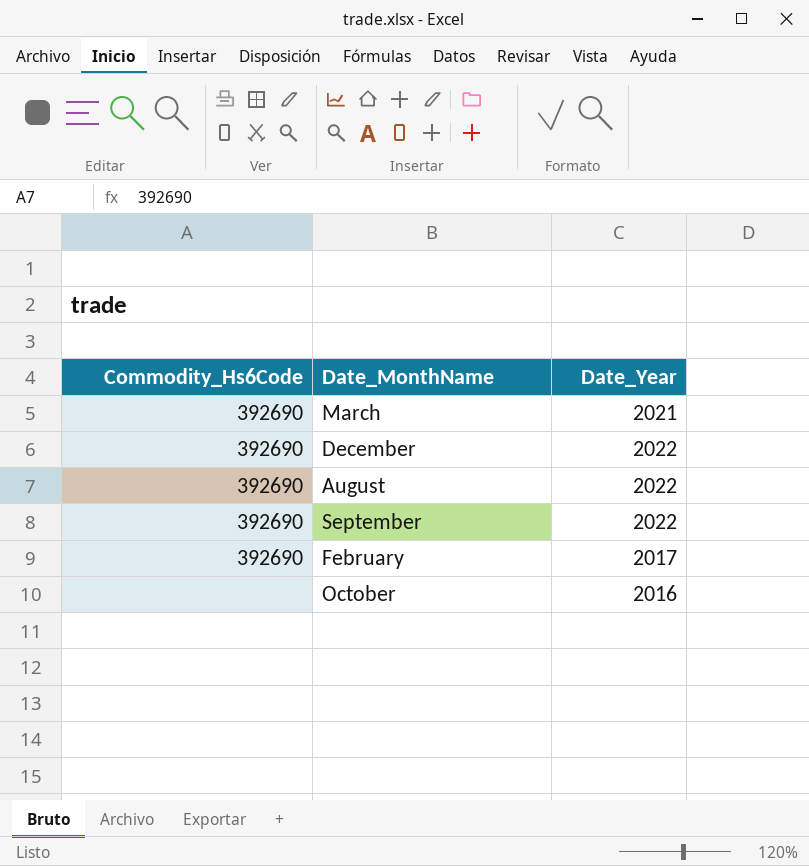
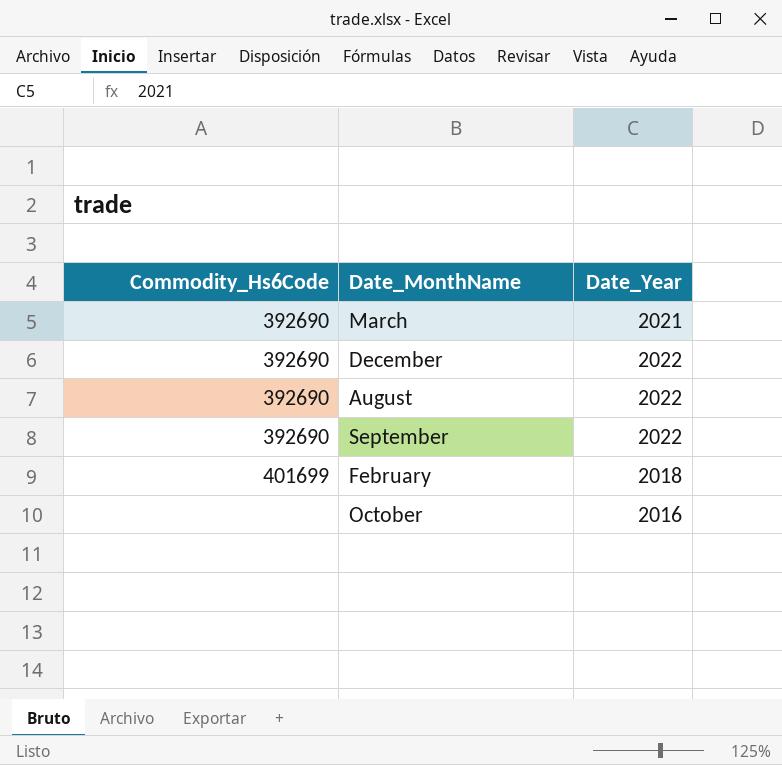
February | Commodity_Hs6Code: 392690 -> 401699
February | Date_Year: 2017 -> 2018

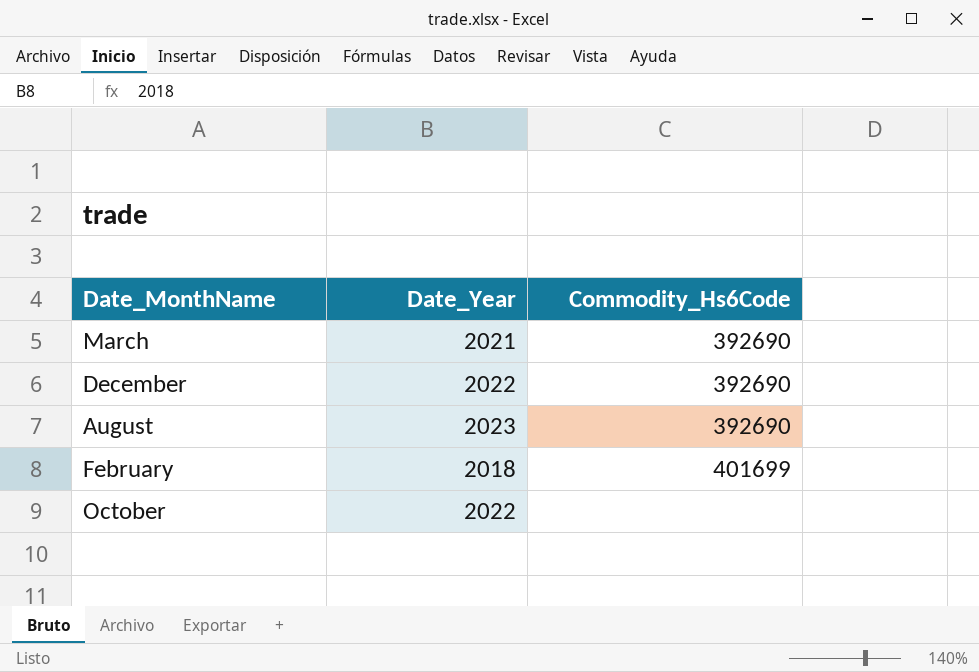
column Commodity_Hs6Code | position: 1 -> 3
row September: 392690 | 2022 -> none
August | Date_Year: 2022 -> 2023
October | Date_Year: 2016 -> 2022

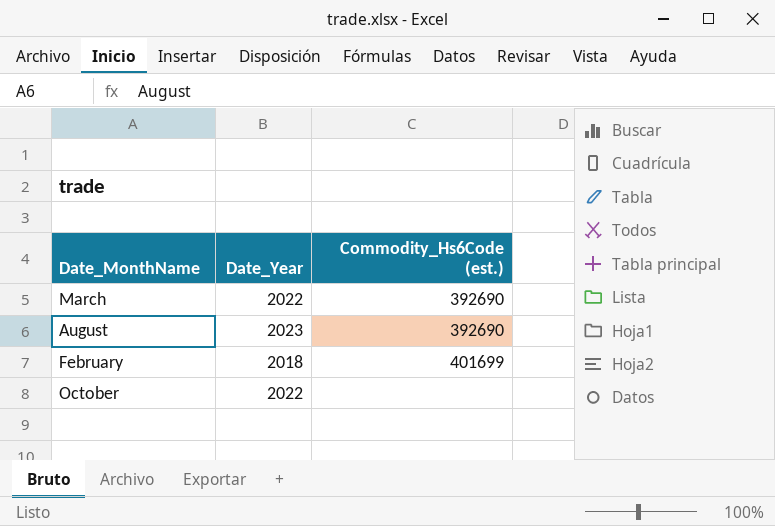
column name: Commodity_Hs6Code -> Commodity_Hs6Code (est.)
row December: 2022 | 392690 -> none
March | Date_Year: 2021 -> 2022

